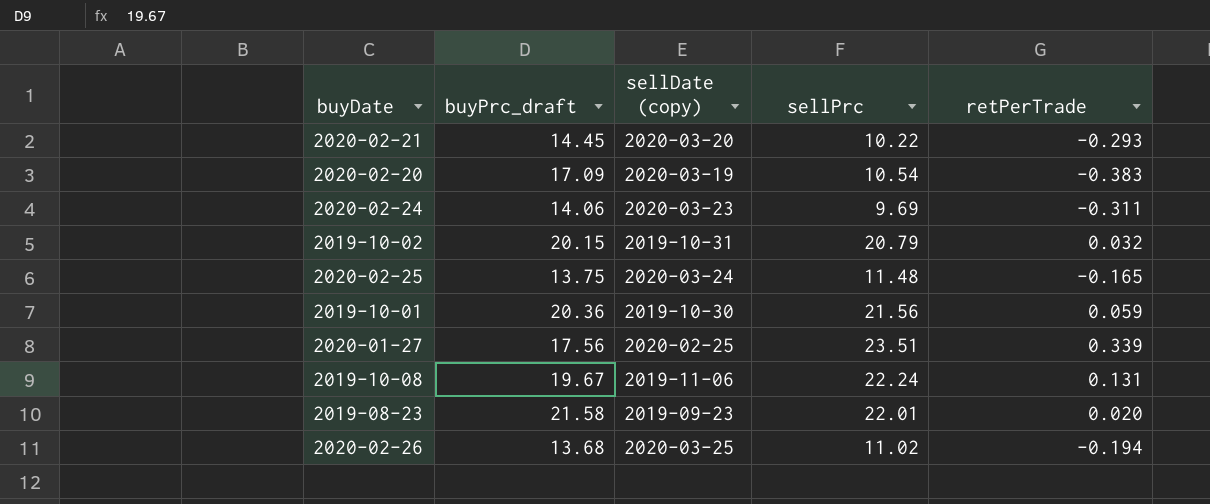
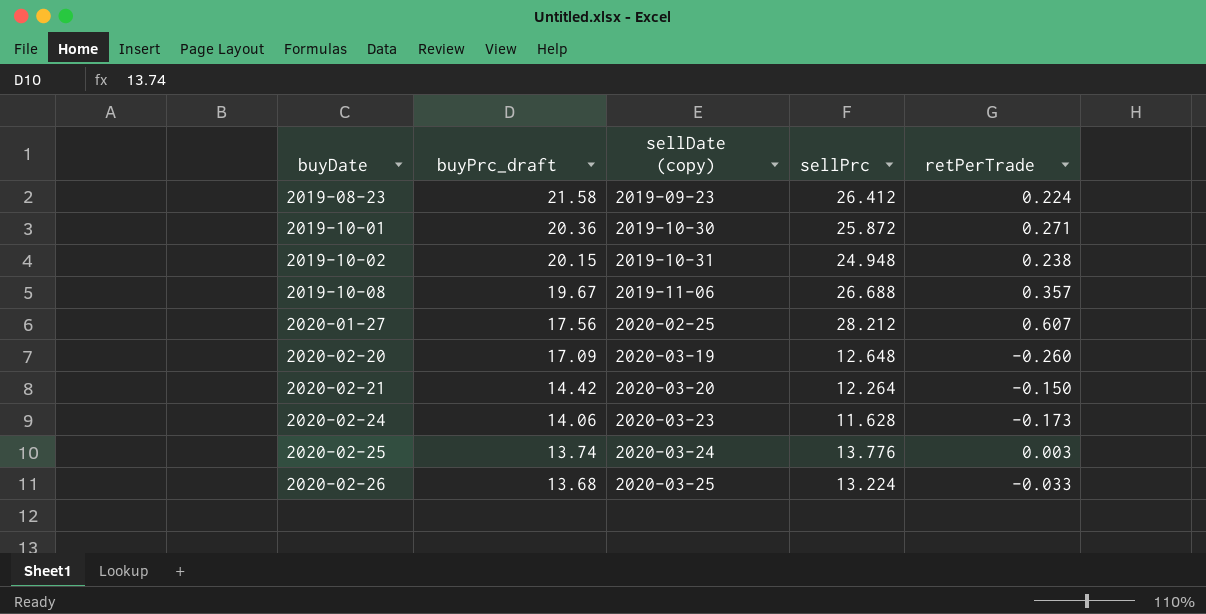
row order: none -> buyDate ascending
2019-08-23 | sellPrc: 22.01 -> 26.412
2019-08-23 | retPerTrade: 0.020 -> 0.224
2019-10-01 | sellPrc: 21.56 -> 25.872
2019-10-01 | retPerTrade: 0.059 -> 0.271
2019-10-02 | sellPrc: 20.79 -> 24.948
2019-10-02 | retPerTrade: 0.032 -> 0.238
2019-10-08 | sellPrc: 22.24 -> 26.688
2019-10-08 | retPerTrade: 0.131 -> 0.357
2020-01-27 | sellPrc: 23.51 -> 28.212
2020-01-27 | retPerTrade: 0.339 -> 0.607
2020-02-20 | sellPrc: 10.54 -> 12.648
2020-02-20 | retPerTrade: -0.383 -> -0.260
2020-02-21 | buyPrc_draft: 14.45 -> 14.42
2020-02-21 | sellPrc: 10.22 -> 12.264
2020-02-21 | retPerTrade: -0.293 -> -0.150
2020-02-24 | sellPrc: 9.69 -> 11.628
2020-02-24 | retPerTrade: -0.311 -> -0.173
2020-02-25 | buyPrc_draft: 13.75 -> 13.74
2020-02-25 | sellPrc: 11.48 -> 13.776
2020-02-25 | retPerTrade: -0.165 -> 0.003
2020-02-26 | sellPrc: 11.02 -> 13.224
2020-02-26 | retPerTrade: -0.194 -> -0.033

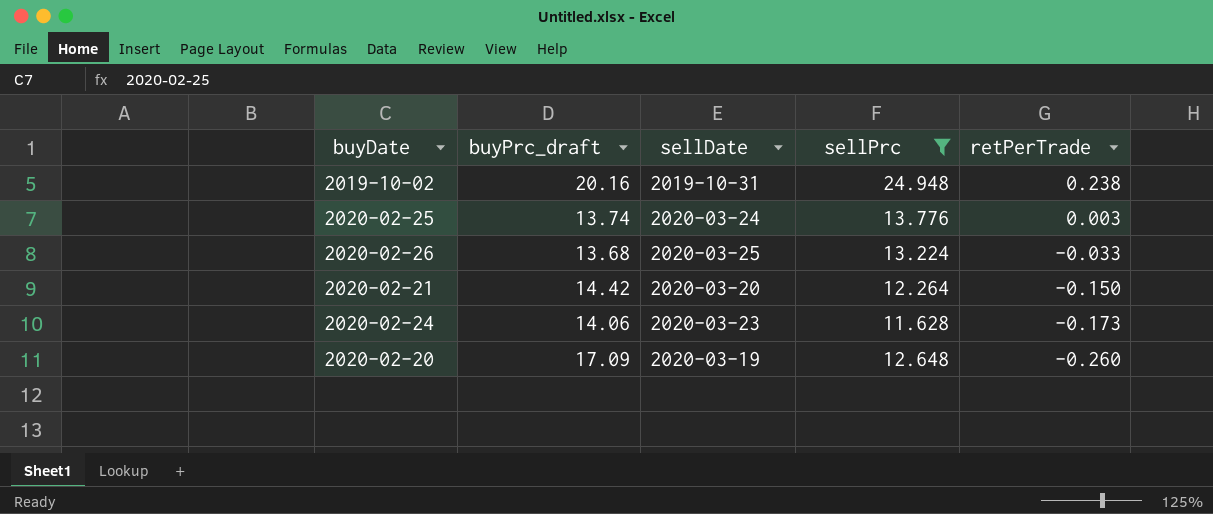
filter: none -> sellPrc <= 24.948
row order: buyDate ascending -> retPerTrade descending
column name: sellDate (copy) -> sellDate
2019-10-02 | buyPrc_draft: 20.15 -> 20.16

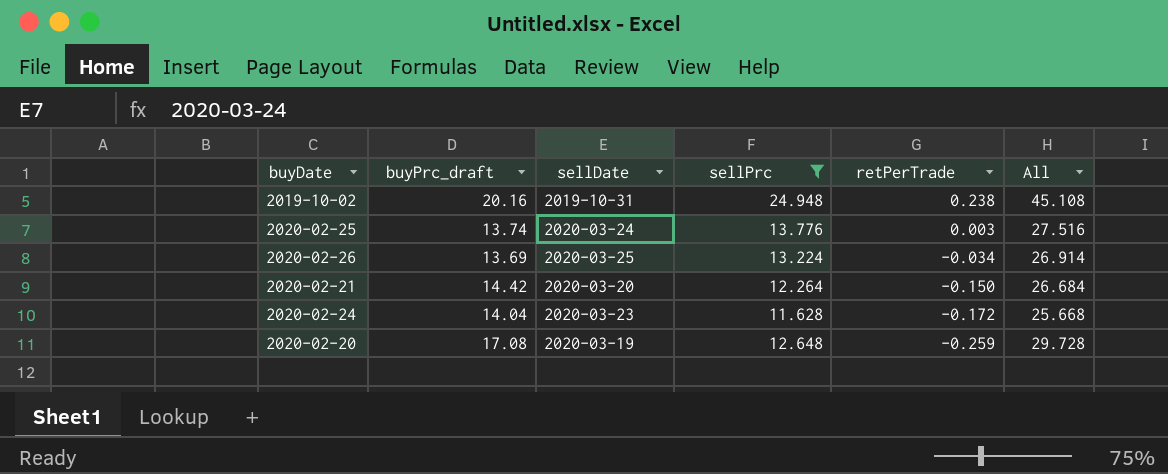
column All | formula: none -> [buyPrc_draft] + [sellPrc]
2020-02-26 | buyPrc_draft: 13.68 -> 13.69
2020-02-26 | retPerTrade: -0.033 -> -0.034
2020-02-24 | buyPrc_draft: 14.06 -> 14.04
2020-02-24 | retPerTrade: -0.173 -> -0.172
2020-02-20 | buyPrc_draft: 17.09 -> 17.08
2020-02-20 | retPerTrade: -0.260 -> -0.259

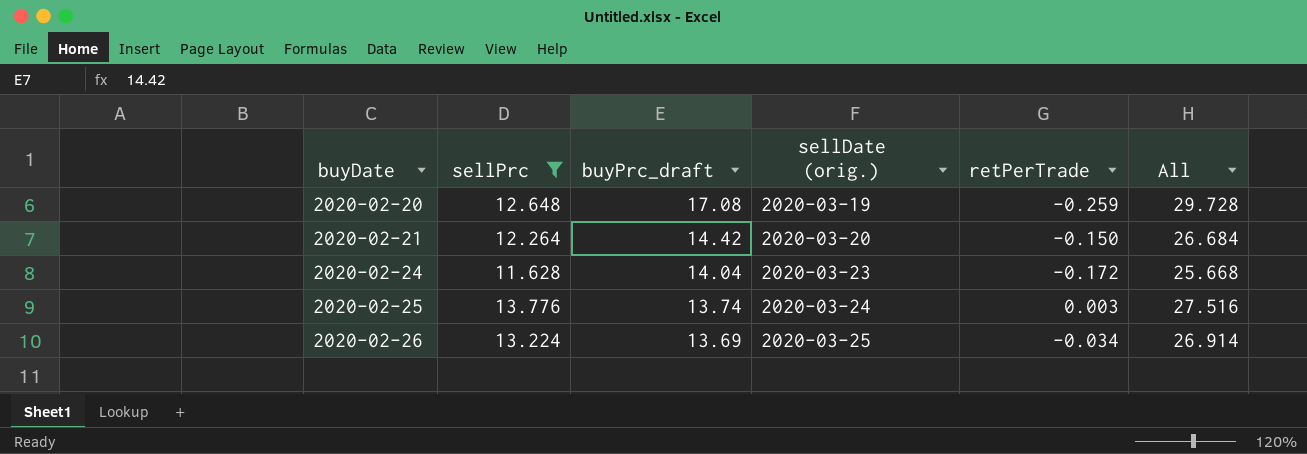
row order: retPerTrade descending -> buyDate ascending
column sellPrc | position: 4 -> 2
column name: sellDate -> sellDate (orig.)
row 2019-10-02: 20.16 | 2019-10-31 | 24.948 | 0.238 | 45.108 -> none

